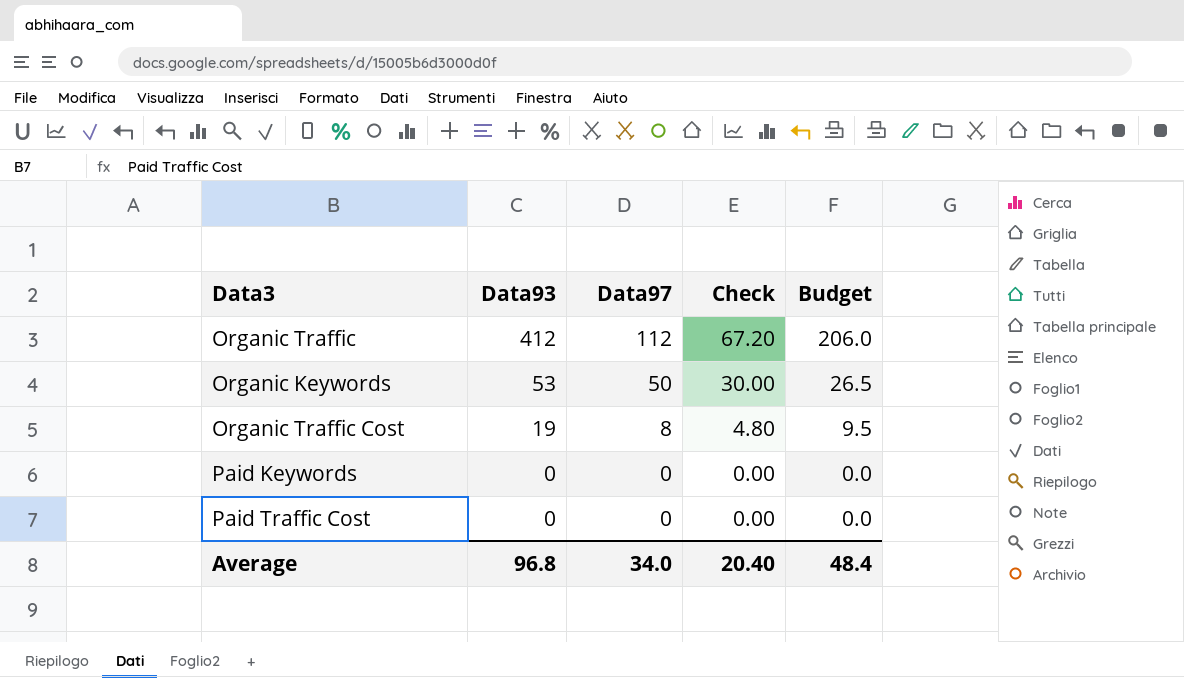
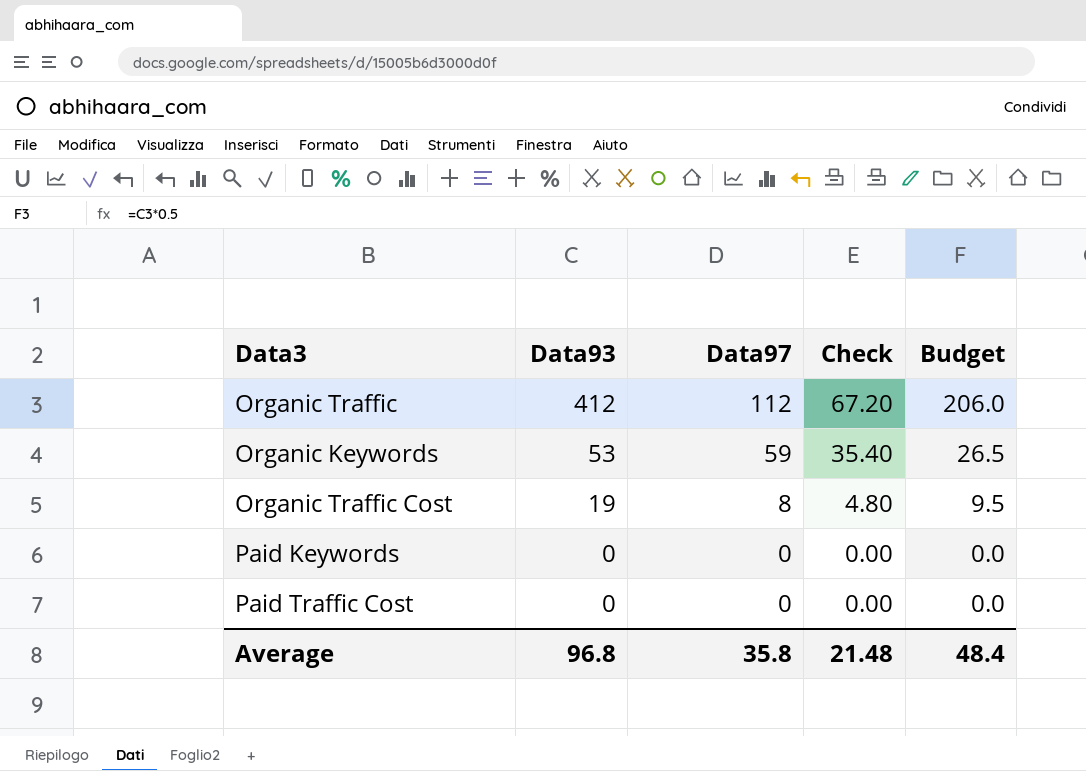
Organic Keywords | Data97: 50 -> 59
Organic Keywords | Check: 30.00 -> 35.40
Average | Data97: 34.0 -> 35.8
Average | Check: 20.40 -> 21.48

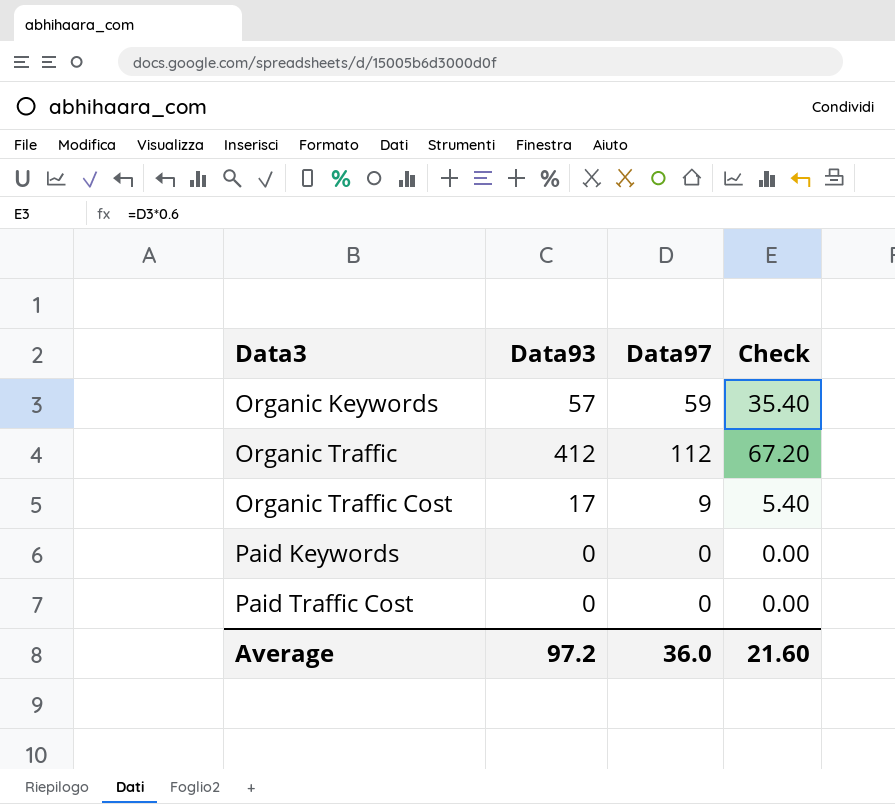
row order: Data93 descending -> Data3 ascending
column Budget | formula: [Data93] * 0.5 -> none
Organic Keywords | Data93: 53 -> 57
Organic Traffic Cost | Data93: 19 -> 17
Organic Traffic Cost | Data97: 8 -> 9
Organic Traffic Cost | Check: 4.80 -> 5.40
Average | Data93: 96.8 -> 97.2
Average | Data97: 35.8 -> 36.0
Average | Check: 21.48 -> 21.60

